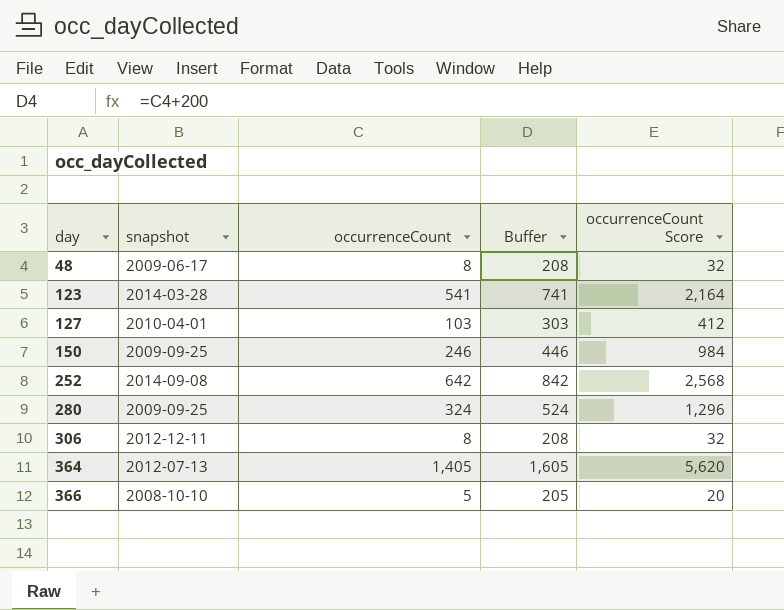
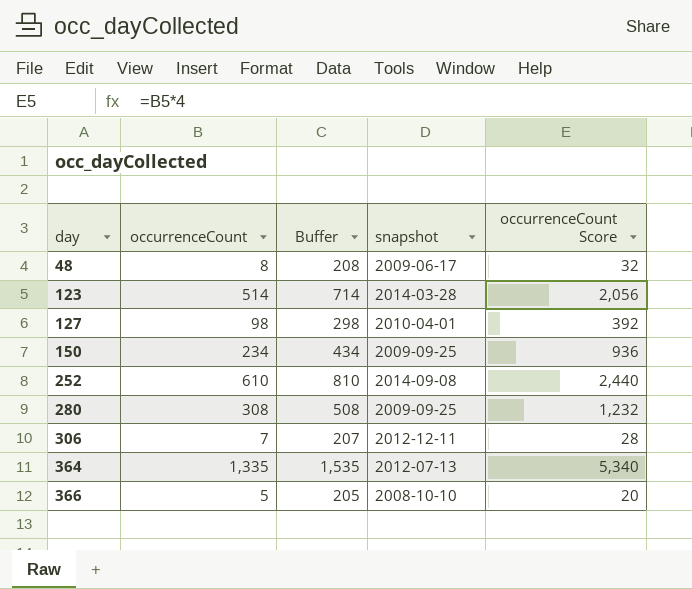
column snapshot | position: 2 -> 4
123 | occurrenceCount: 541 -> 514
123 | Buffer: 741 -> 714
123 | occurrenceCount Score: 2,164 -> 2,056
127 | occurrenceCount: 103 -> 98
127 | Buffer: 303 -> 298
127 | occurrenceCount Score: 412 -> 392
150 | occurrenceCount: 246 -> 234
150 | Buffer: 446 -> 434
150 | occurrenceCount Score: 984 -> 936
252 | occurrenceCount: 642 -> 610
252 | Buffer: 842 -> 810
252 | occurrenceCount Score: 2,568 -> 2,440
280 | occurrenceCount: 324 -> 308
280 | Buffer: 524 -> 508
280 | occurrenceCount Score: 1,296 -> 1,232
306 | occurrenceCount: 8 -> 7
306 | Buffer: 208 -> 207
306 | occurrenceCount Score: 32 -> 28
364 | occurrenceCount: 1,405 -> 1,335
364 | Buffer: 1,605 -> 1,535
364 | occurrenceCount Score: 5,620 -> 5,340

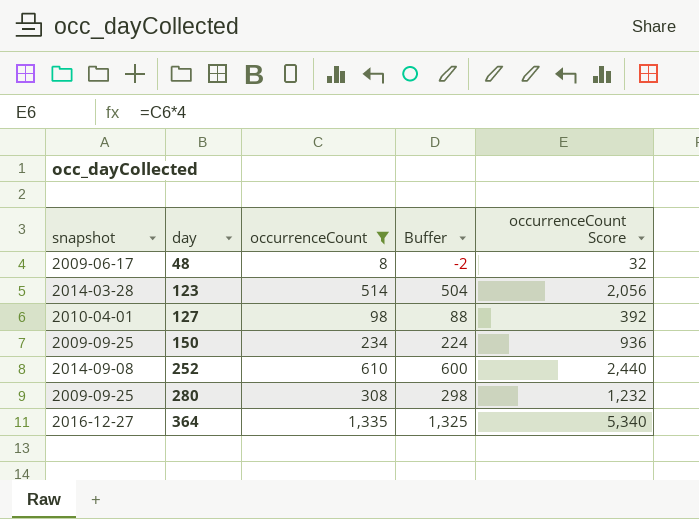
filter: none -> occurrenceCount >= 8
column snapshot | position: 4 -> 1
column Buffer | formula: [occurrenceCount] + 200 -> [occurrenceCount] - 10
364 | snapshot: 2012-07-13 -> 2016-12-27

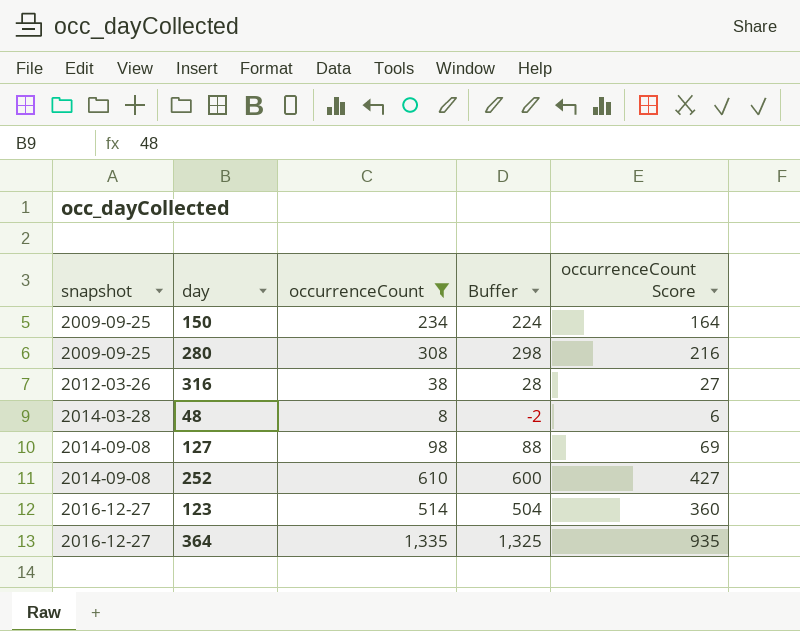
row order: day ascending -> snapshot ascending
column occurrenceCount Score | formula: [occurrenceCount] * 4 -> [occurrenceCount] * 0.7
row 316: none -> 2012-03-26 | 38 | 28 | 27
48 | snapshot: 2009-06-17 -> 2014-03-28
127 | snapshot: 2010-04-01 -> 2014-09-08
123 | snapshot: 2014-03-28 -> 2016-12-27

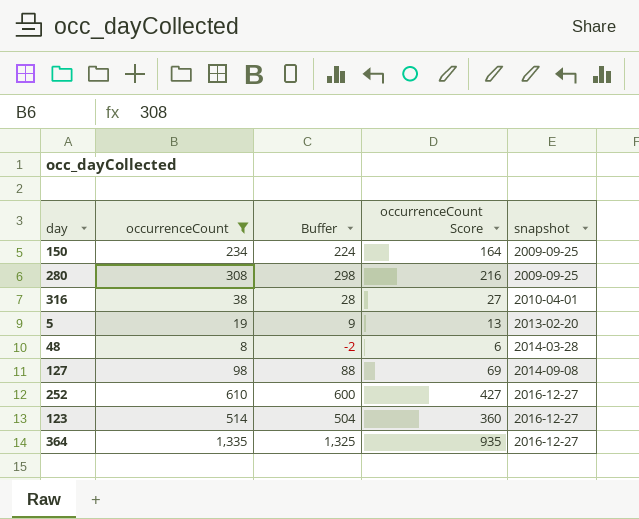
column snapshot | position: 1 -> 5
316 | snapshot: 2012-03-26 -> 2010-04-01
row 5: none -> 19 | 9 | 13 | 2013-02-20
252 | snapshot: 2014-09-08 -> 2016-12-27

